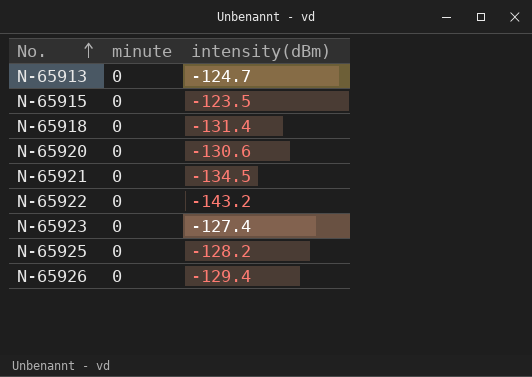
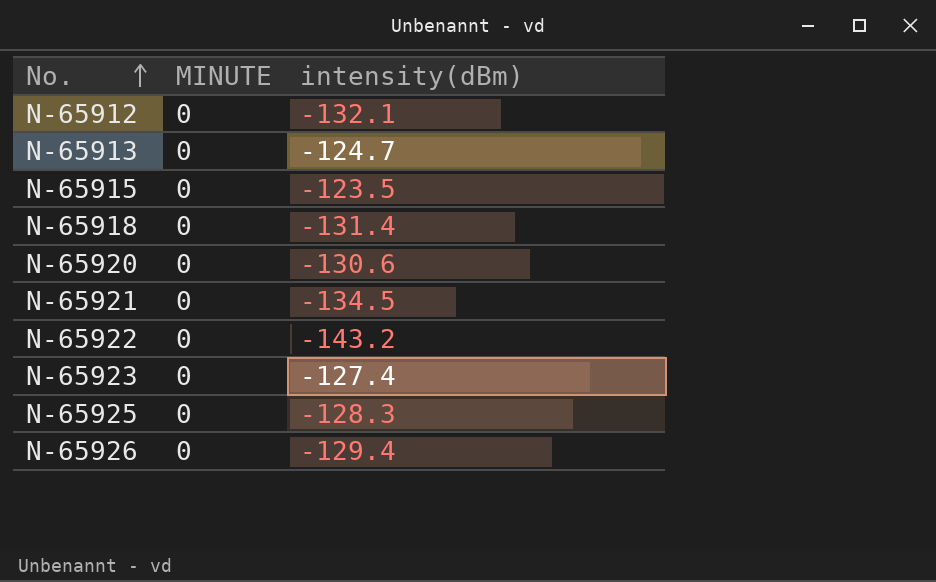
column name: minute -> MINUTE
row N-65912: none -> 0 | -132.1
N-65925 | intensity(dBm): -128.2 -> -128.3

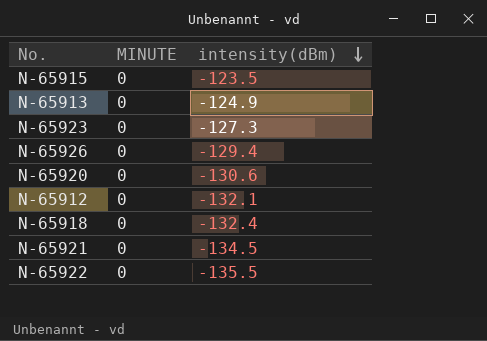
row order: No. ascending -> intensity(dBm) descending
row N-65925: 0 | -128.3 -> none
N-65913 | intensity(dBm): -124.7 -> -124.9
N-65923 | intensity(dBm): -127.4 -> -127.3
N-65918 | intensity(dBm): -131.4 -> -132.4
N-65922 | intensity(dBm): -143.2 -> -135.5

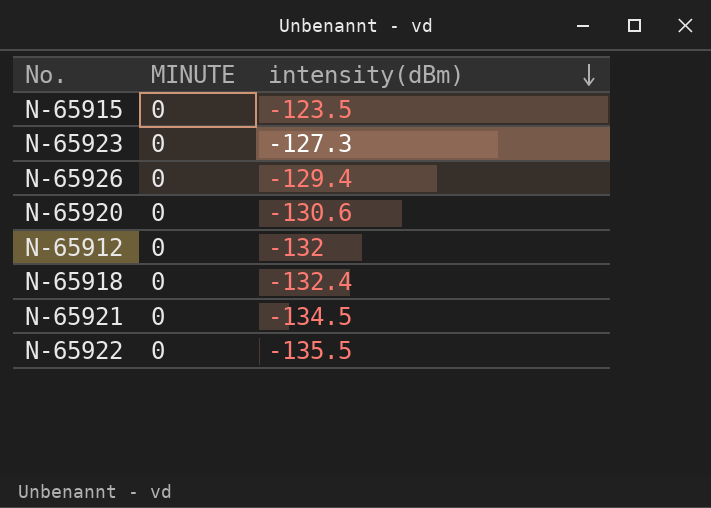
row N-65913: 0 | -124.9 -> none
N-65912 | intensity(dBm): -132.1 -> -132

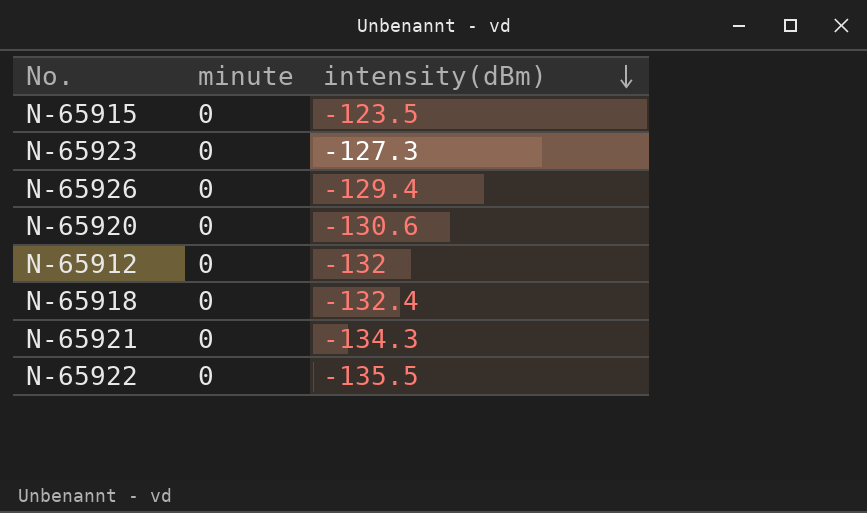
column name: MINUTE -> minute
N-65921 | intensity(dBm): -134.5 -> -134.3

